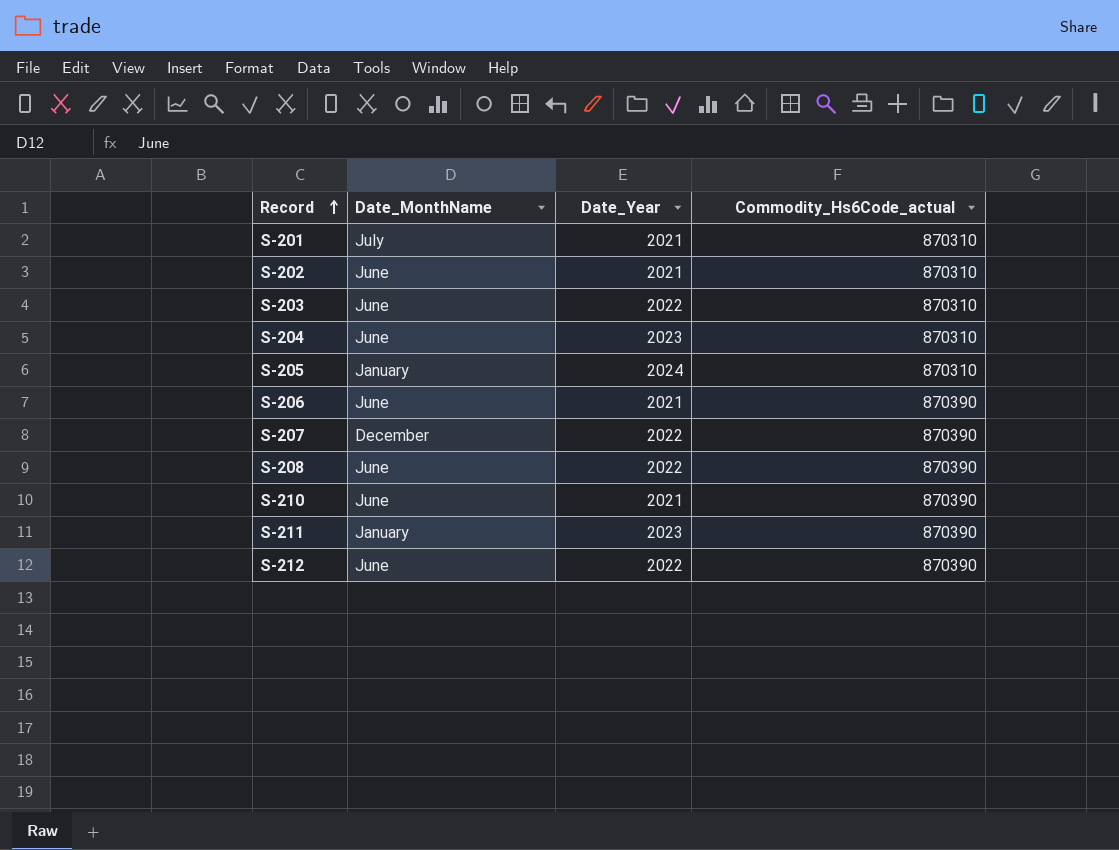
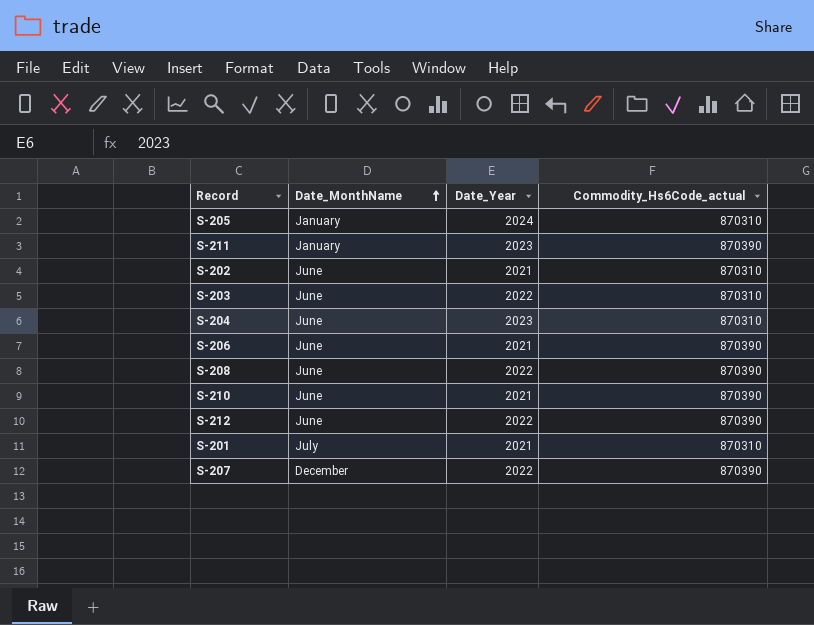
row order: Record ascending -> Date_MonthName ascending

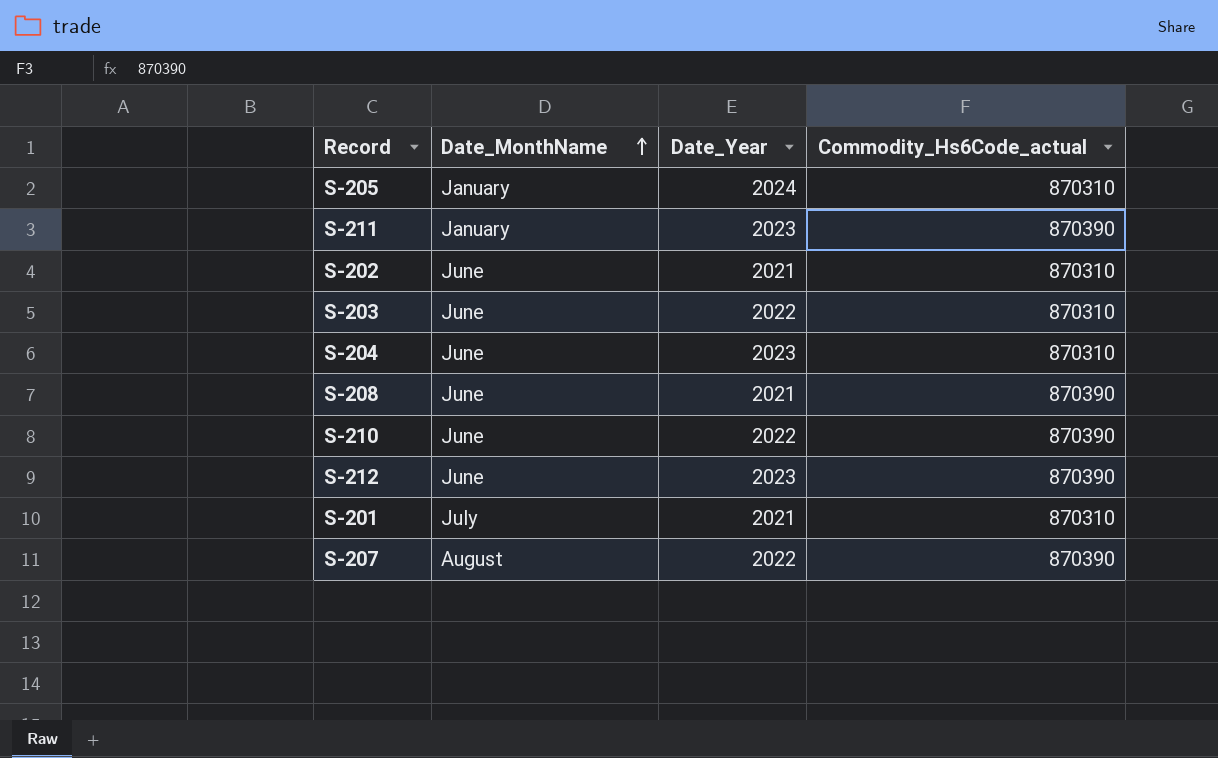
row S-206: June | 2021 | 870390 -> none
S-208 | Date_Year: 2022 -> 2021
S-210 | Date_Year: 2021 -> 2022
S-212 | Date_Year: 2022 -> 2023
S-207 | Date_MonthName: December -> August

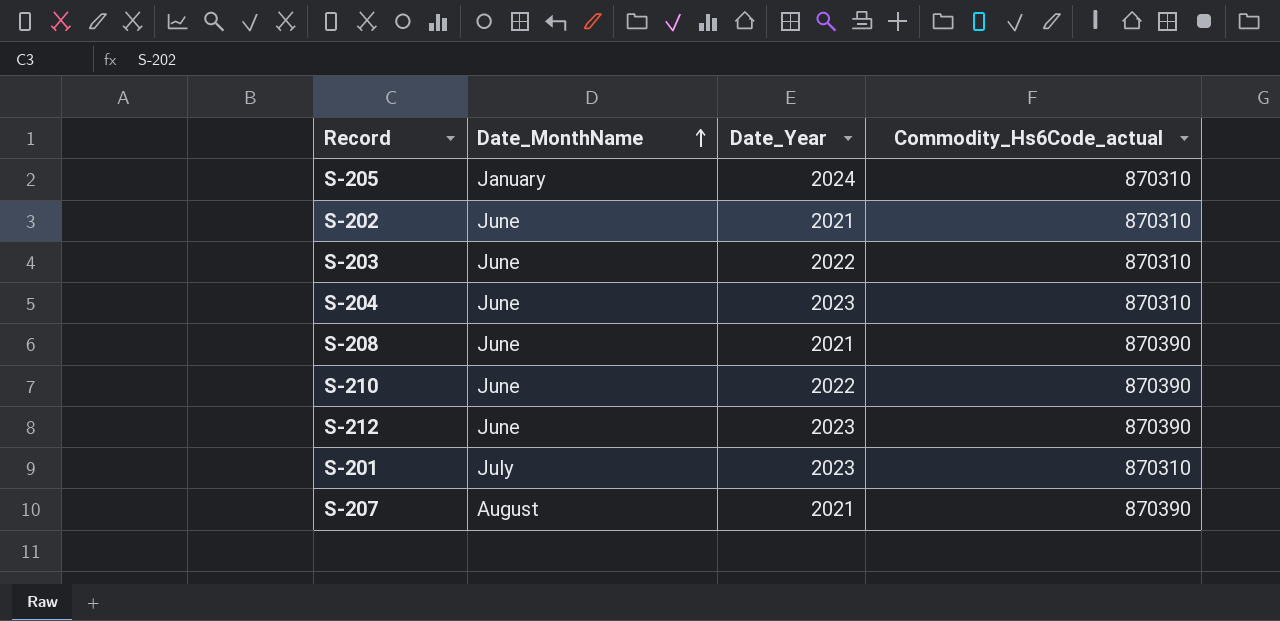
row S-211: January | 2023 | 870390 -> none
S-201 | Date_Year: 2021 -> 2023
S-207 | Date_Year: 2022 -> 2021

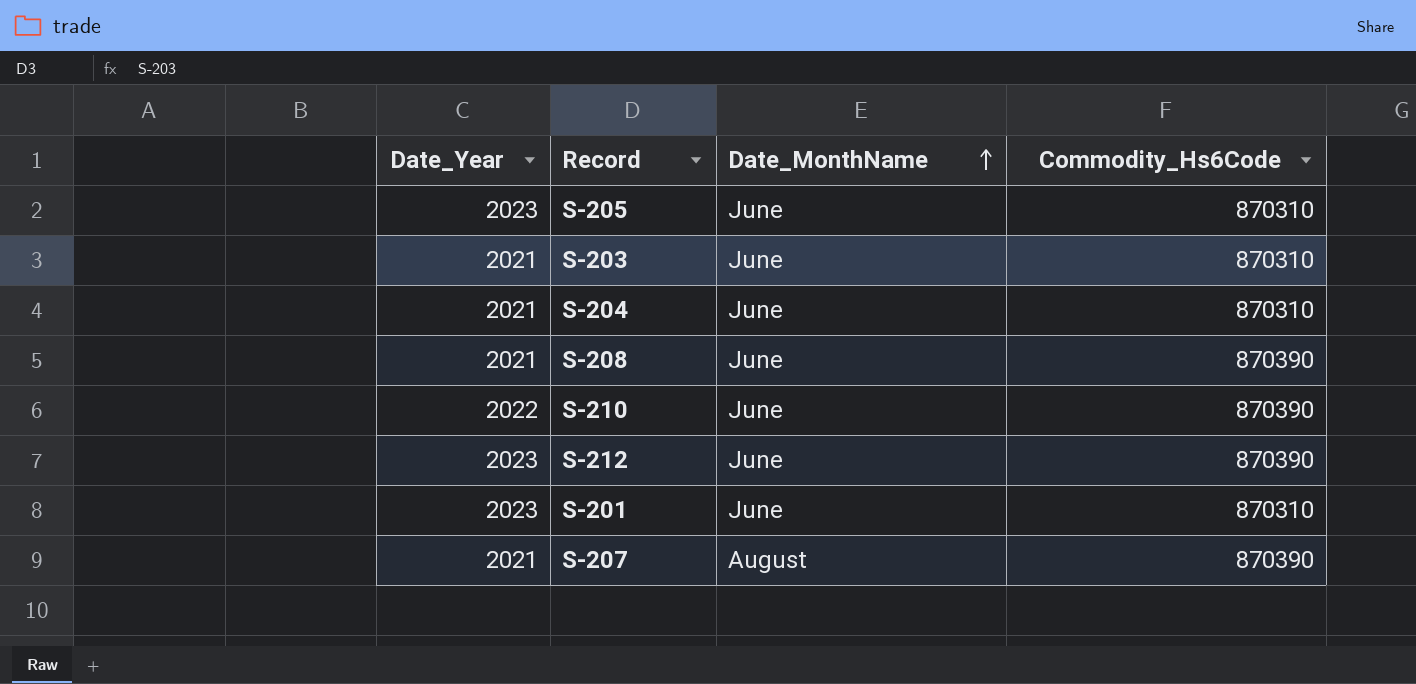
column Date_Year | position: 3 -> 1
column name: Commodity_Hs6Code_actual -> Commodity_Hs6Code
row S-202: June | 2021 | 870310 -> none
S-205 | Date_Year: 2024 -> 2023
S-205 | Date_MonthName: January -> June
S-203 | Date_Year: 2022 -> 2021
S-204 | Date_Year: 2023 -> 2021
S-201 | Date_MonthName: July -> June

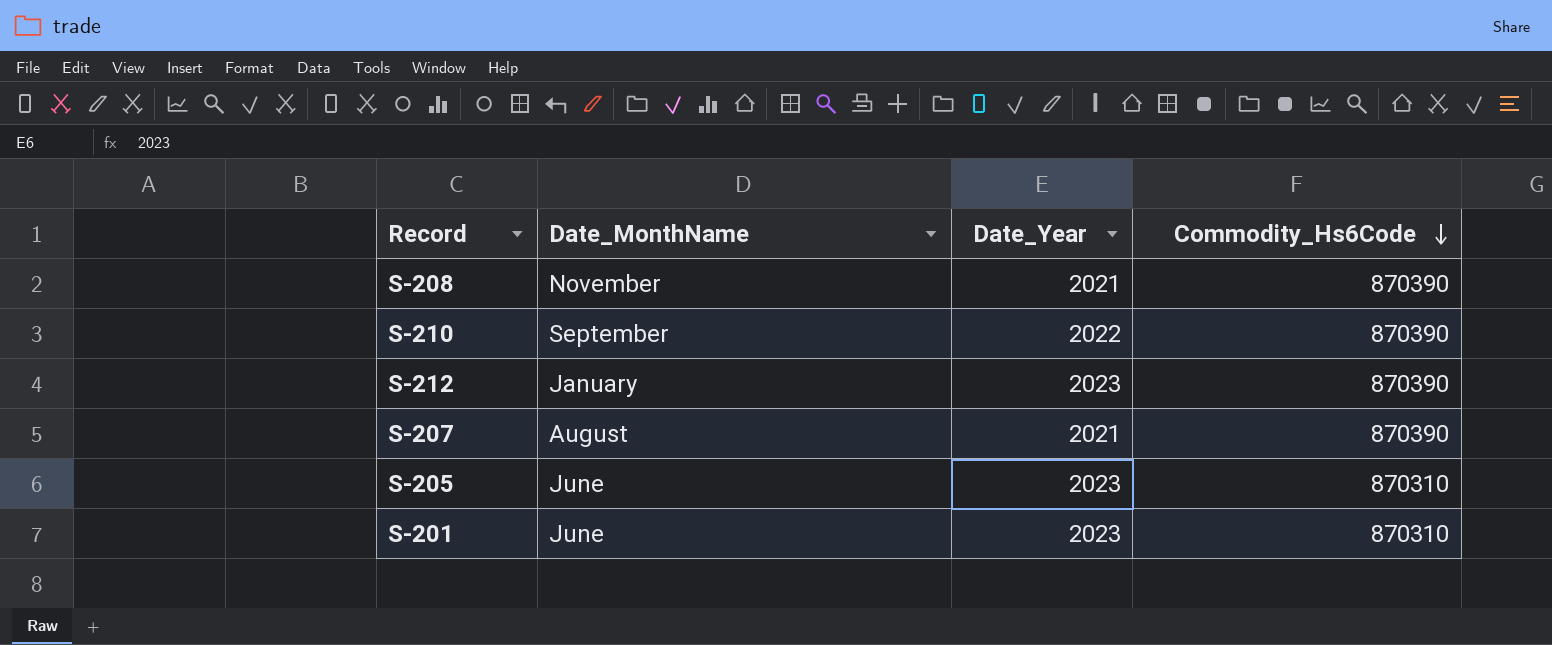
row order: Date_MonthName ascending -> Commodity_Hs6Code descending
column Date_Year | position: 1 -> 3
row S-203: 2021 | June | 870310 -> none
row S-204: 2021 | June | 870310 -> none
S-208 | Date_MonthName: June -> November
S-210 | Date_MonthName: June -> September
S-212 | Date_MonthName: June -> January

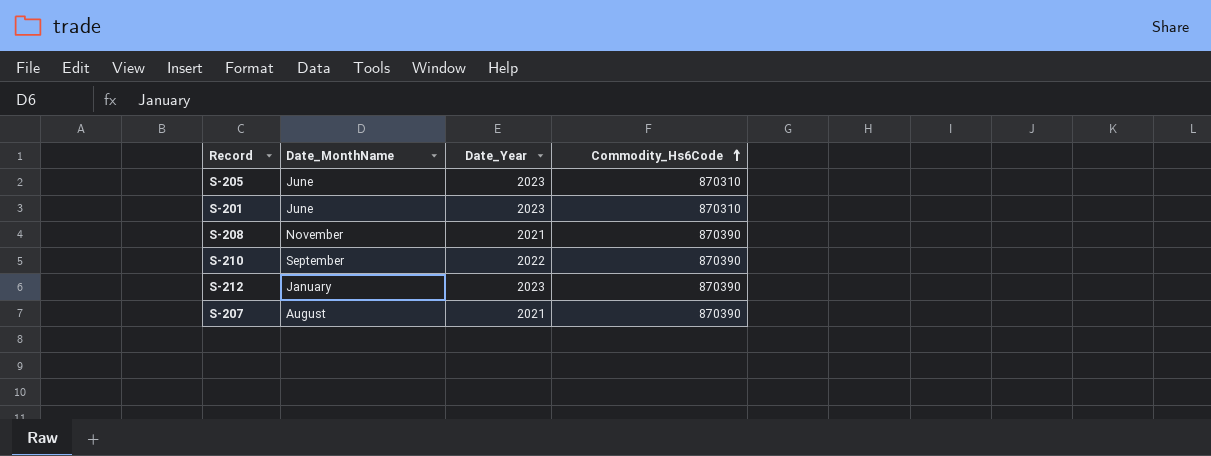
row order: Commodity_Hs6Code descending -> Commodity_Hs6Code ascending

